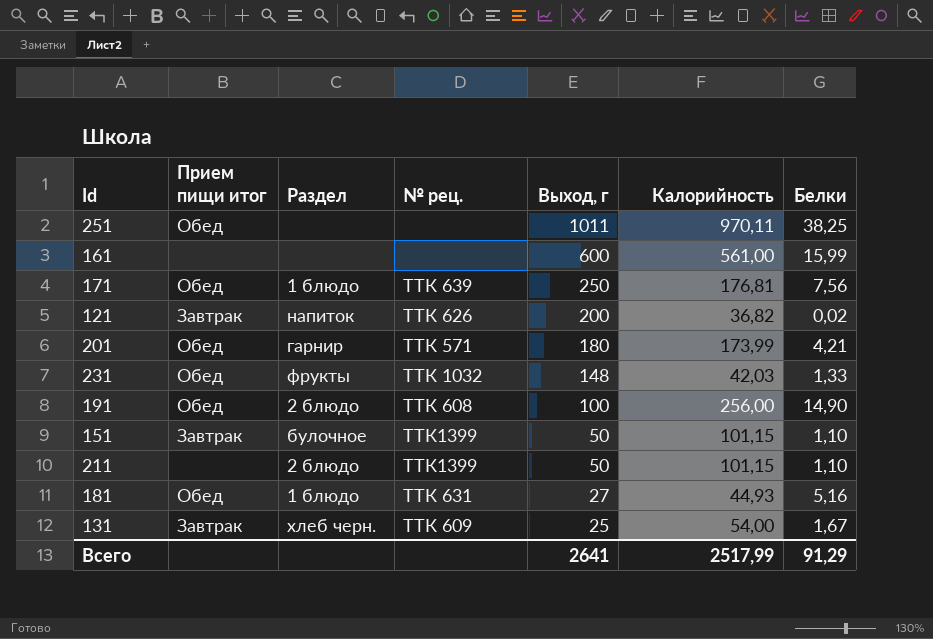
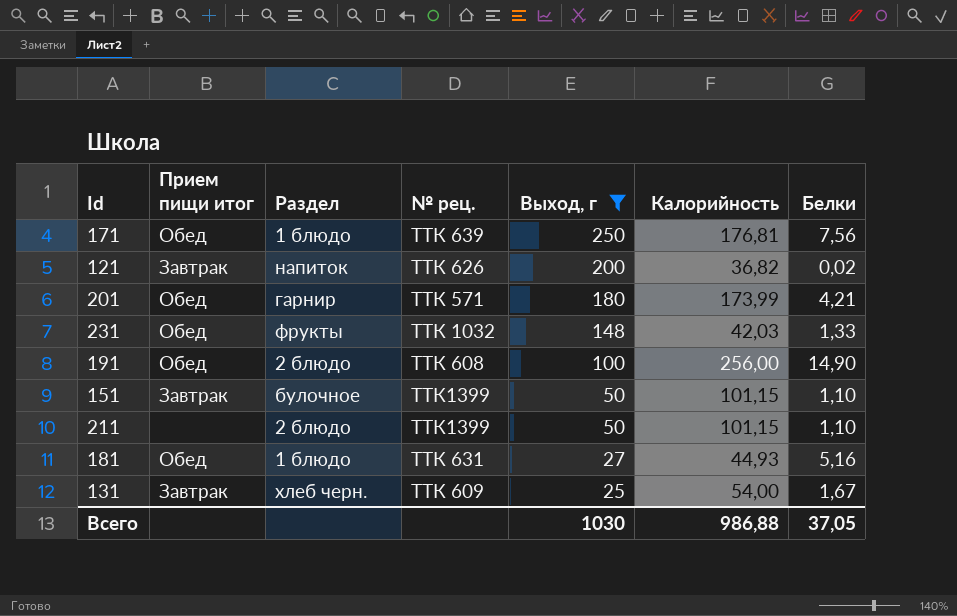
filter: none -> Выход, г <= 250
Всего | Выход, г: 2641 -> 1030
Всего | Калорийность: 2517,99 -> 986,88
Всего | Белки: 91,29 -> 37,05

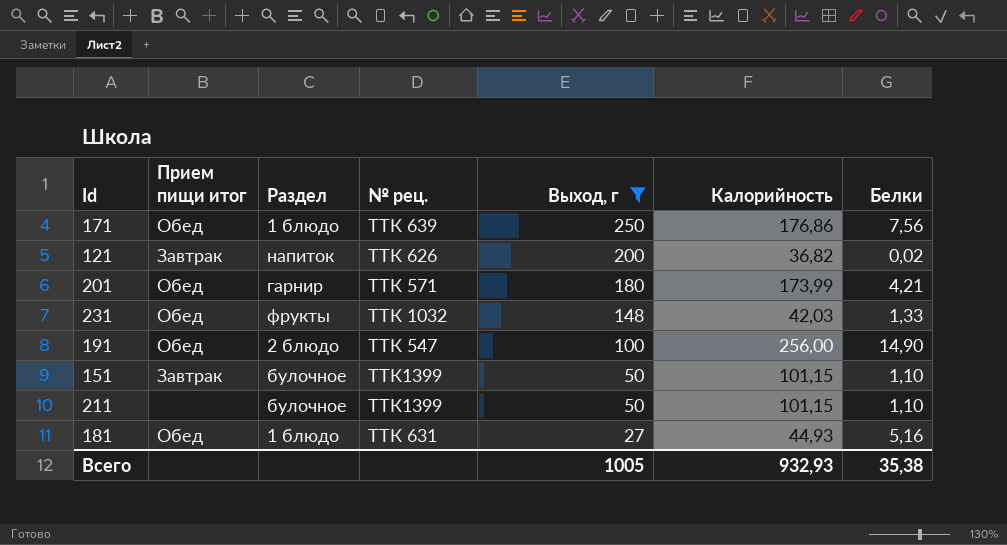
row 131: Завтрак | хлеб черн. | ТТК 609 | 25 | 54,00 | 1,67 -> none
171 | Калорийность: 176,81 -> 176,86
191 | № рец.: ТТК 608 -> ТТК 547
211 | Раздел: 2 блюдо -> булочное
Всего | Выход, г: 1030 -> 1005
Всего | Калорийность: 986,88 -> 932,93
Всего | Белки: 37,05 -> 35,38

